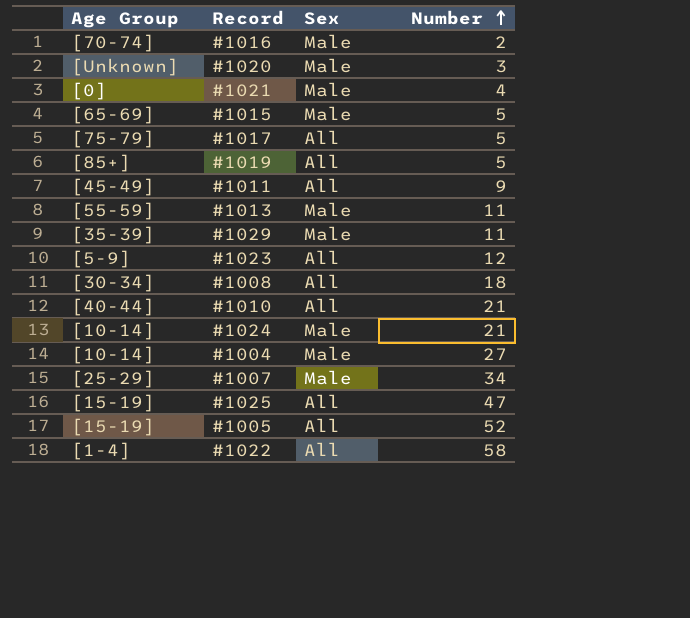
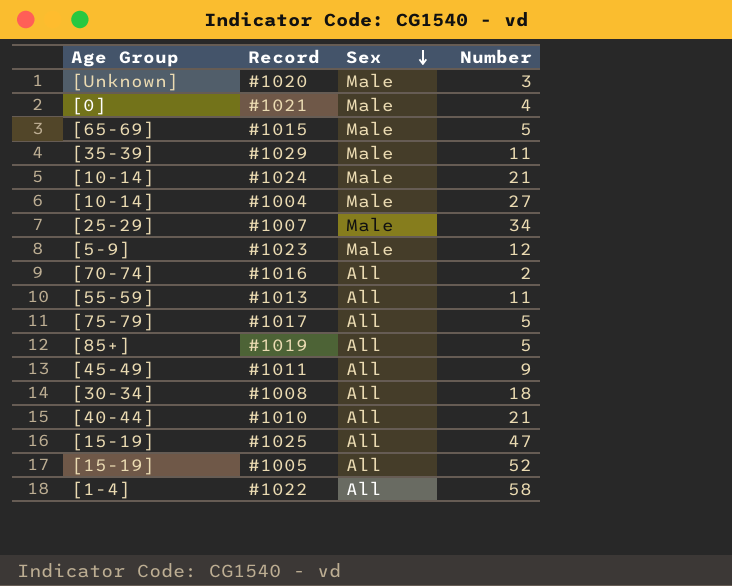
row order: Number ascending -> Sex descending
#1023 | Sex: All -> Male
#1016 | Sex: Male -> All
#1013 | Sex: Male -> All

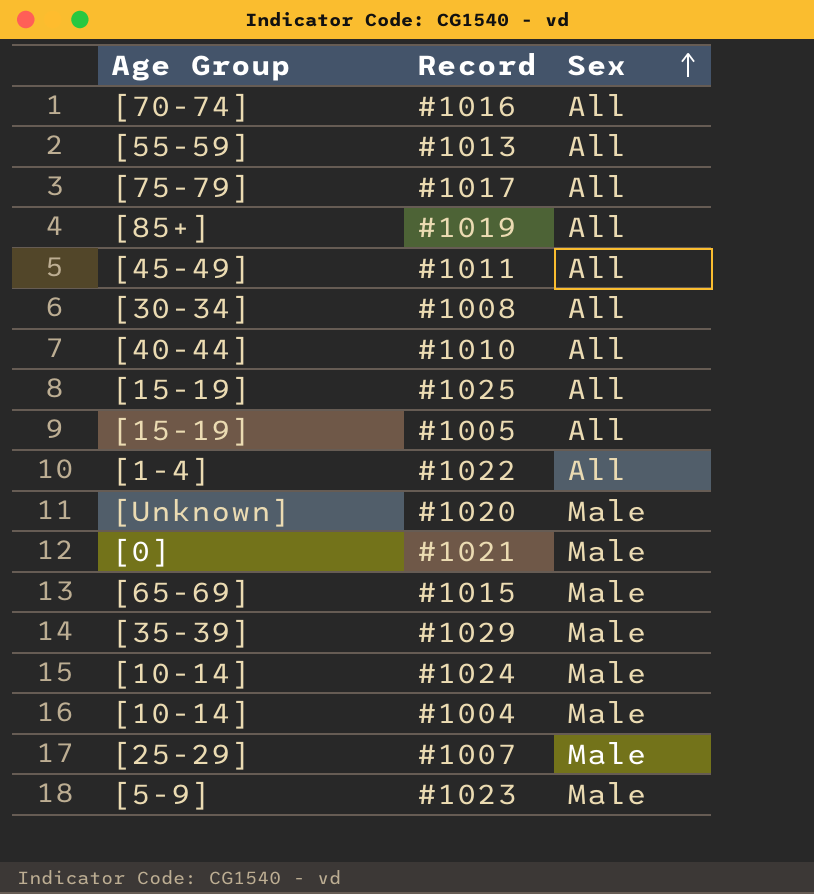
row order: Sex descending -> Sex ascending
column Number | position: 4 -> none

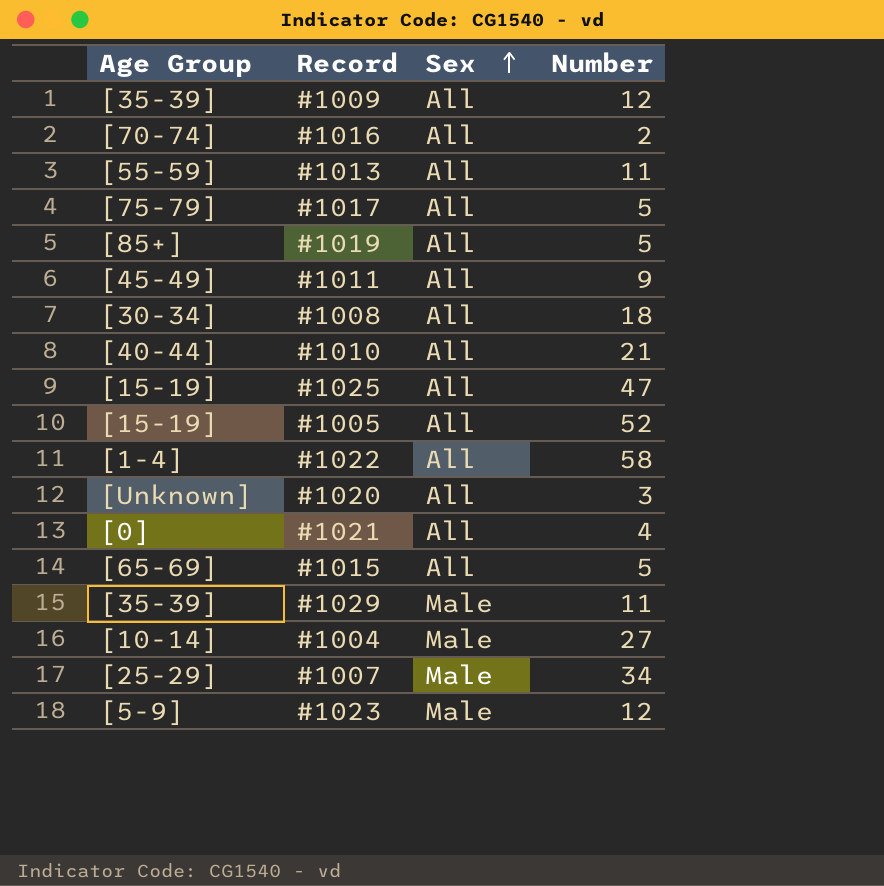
column Number | position: none -> 4
row #1024: [10-14] | Male -> none
row #1009: none -> [35-39] | All | 12
#1020 | Sex: Male -> All
#1021 | Sex: Male -> All
#1015 | Sex: Male -> All

